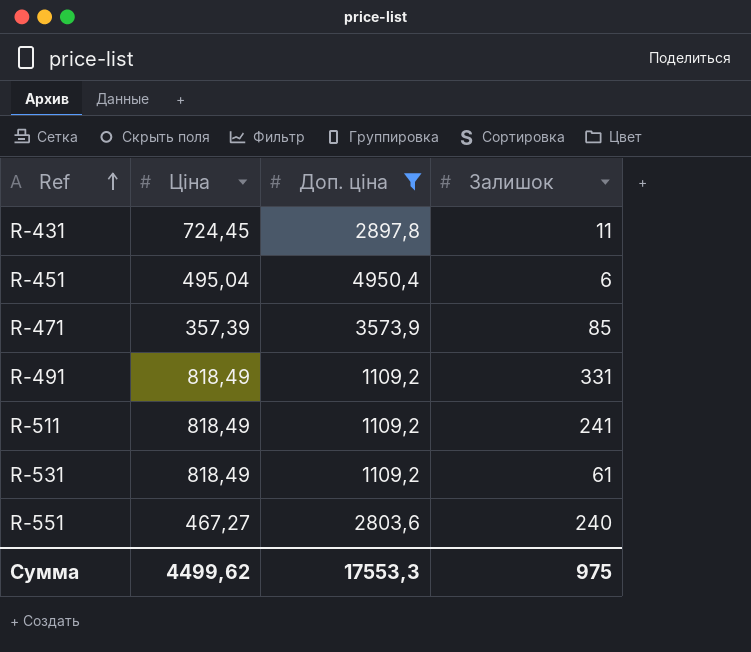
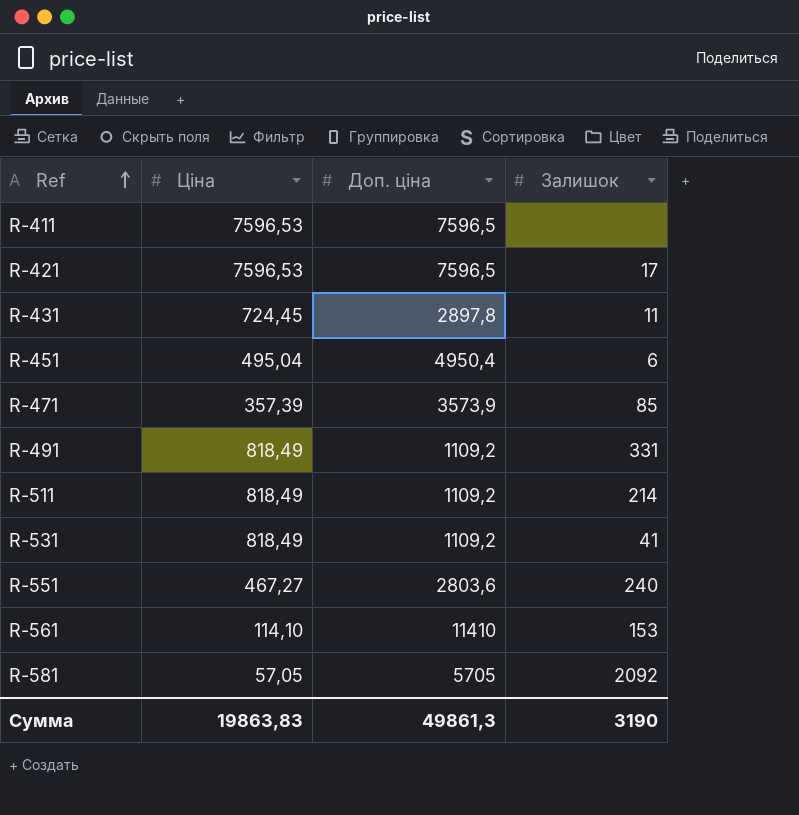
filter: Доп. ціна <= 4950,4 -> none
R-511 | Залишок: 241 -> 214
R-531 | Залишок: 61 -> 41
Сумма | Ціна: 4499,62 -> 19863,83
Сумма | Доп. ціна: 17553,3 -> 49861,3
Сумма | Залишок: 975 -> 3190

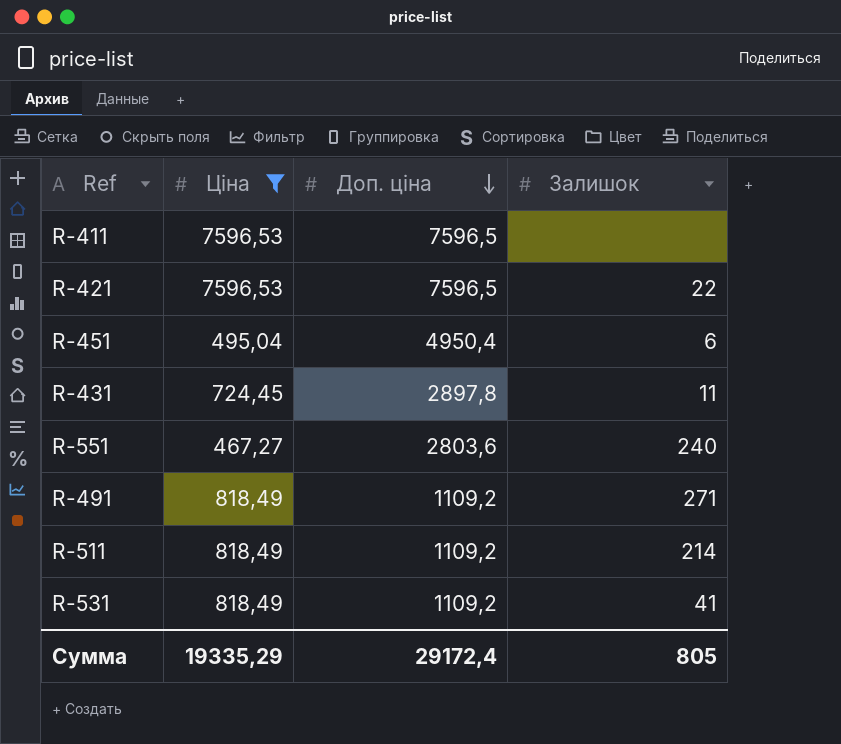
filter: none -> Ціна >= 467,27
row order: Ref ascending -> Доп. ціна descending
R-421 | Залишок: 17 -> 22
R-491 | Залишок: 331 -> 271
Сумма | Ціна: 19863,83 -> 19335,29
Сумма | Доп. ціна: 49861,3 -> 29172,4
Сумма | Залишок: 3190 -> 805

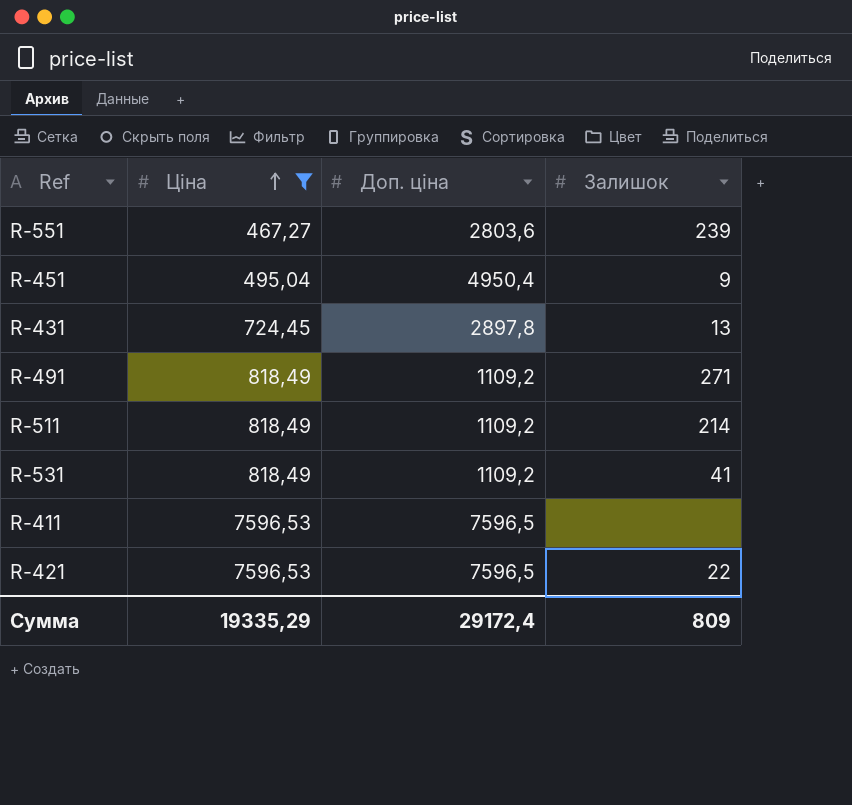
row order: Доп. ціна descending -> Ціна ascending
R-551 | Залишок: 240 -> 239
R-451 | Залишок: 6 -> 9
R-431 | Залишок: 11 -> 13
Сумма | Залишок: 805 -> 809

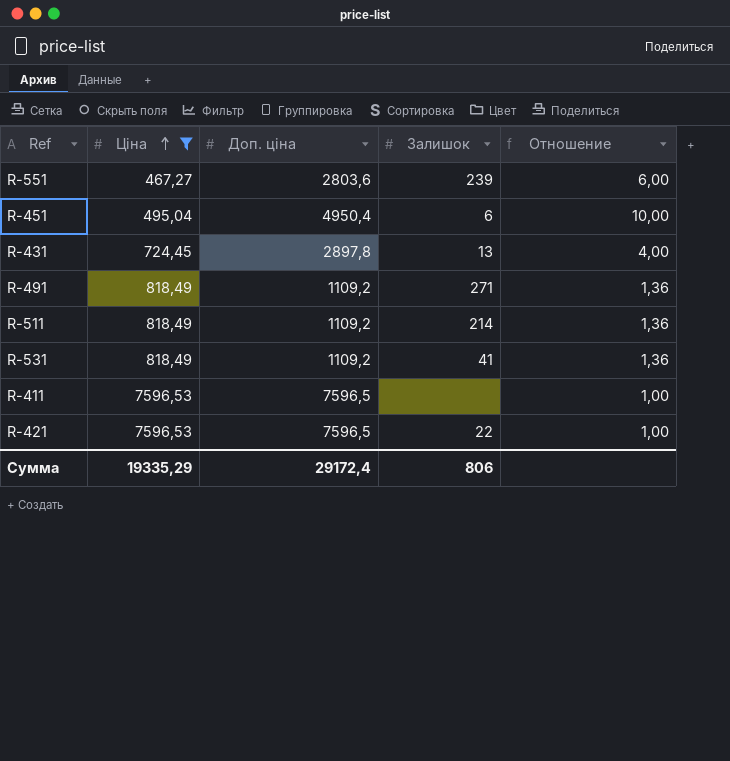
column Отношение | formula: none -> [Доп. ціна] / [Ціна]
R-451 | Залишок: 9 -> 6
Сумма | Залишок: 809 -> 806

